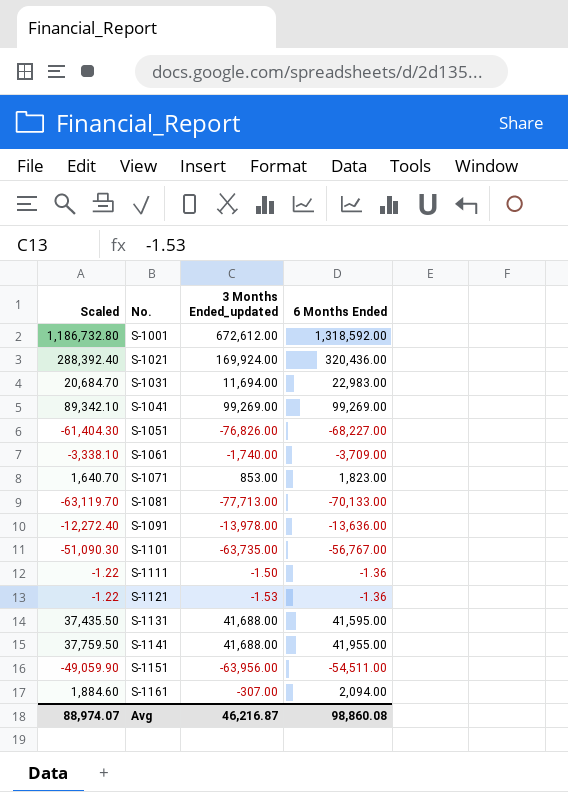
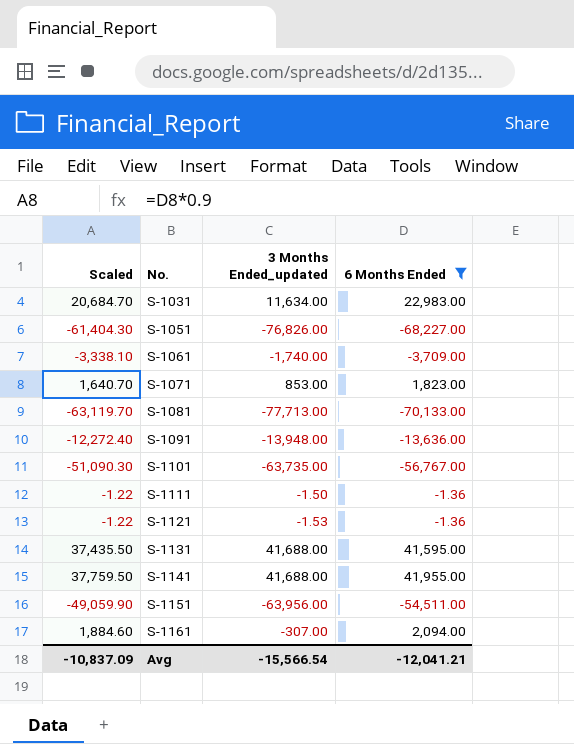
filter: none -> 6 Months Ended <= 41,955.00
S-1031 | 3 Months Ended_updated: 11,694.00 -> 11,634.00
S-1091 | 3 Months Ended_updated: -13,978.00 -> -13,948.00
Avg | Scaled: 88,974.07 -> -10,837.09
Avg | 3 Months Ended_updated: 46,216.87 -> -15,566.54
Avg | 6 Months Ended: 98,860.08 -> -12,041.21

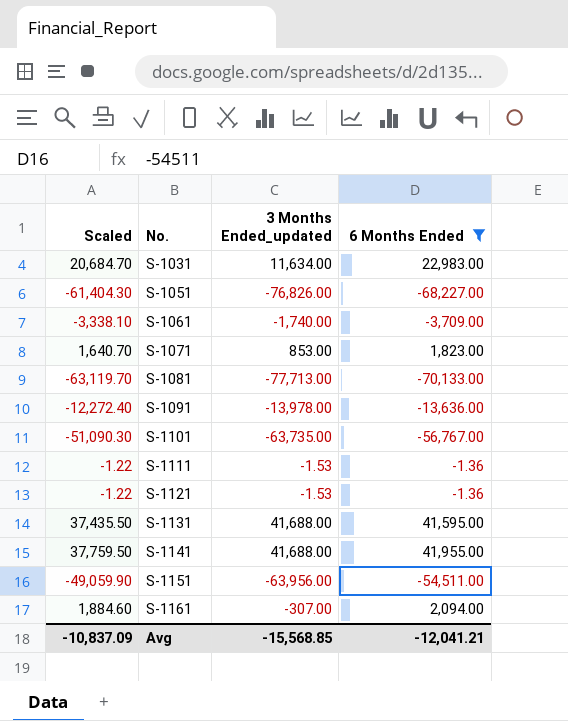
S-1091 | 3 Months Ended_updated: -13,948.00 -> -13,978.00
S-1111 | 3 Months Ended_updated: -1.50 -> -1.53
Avg | 3 Months Ended_updated: -15,566.54 -> -15,568.85

